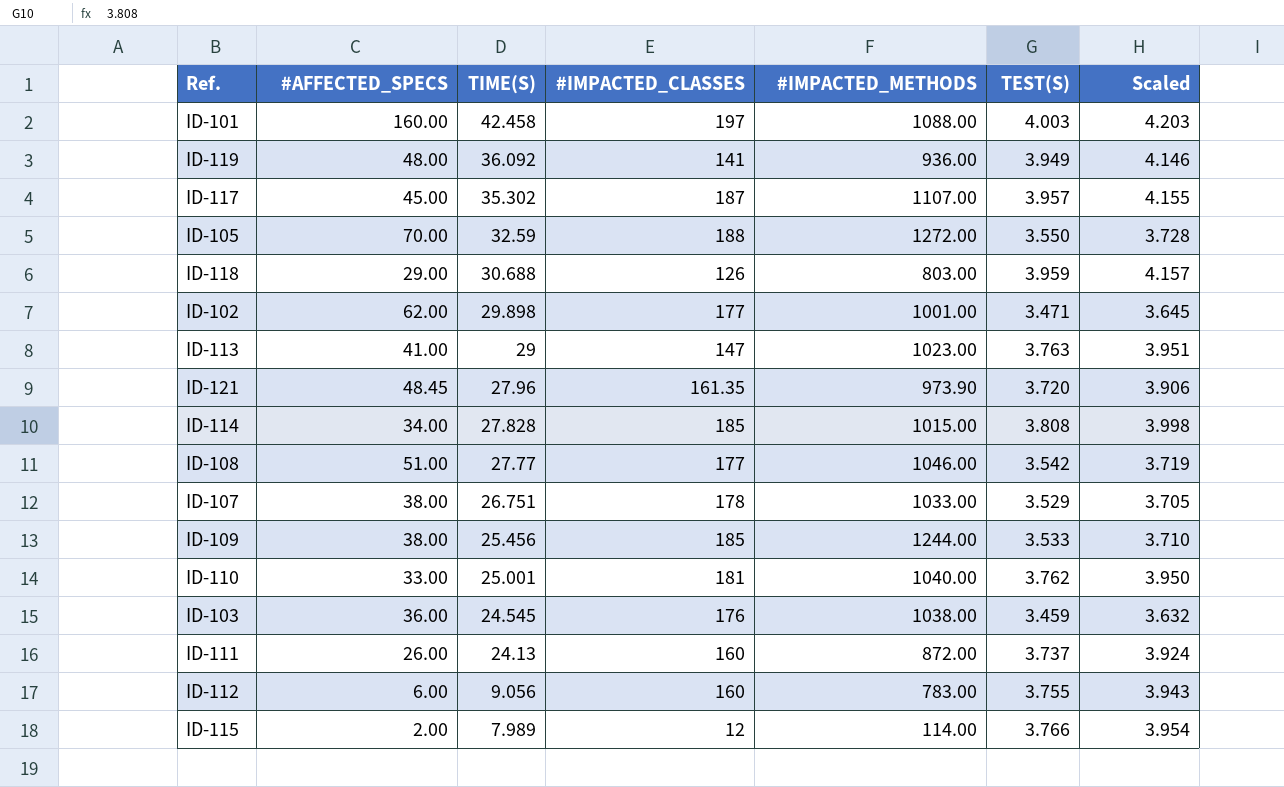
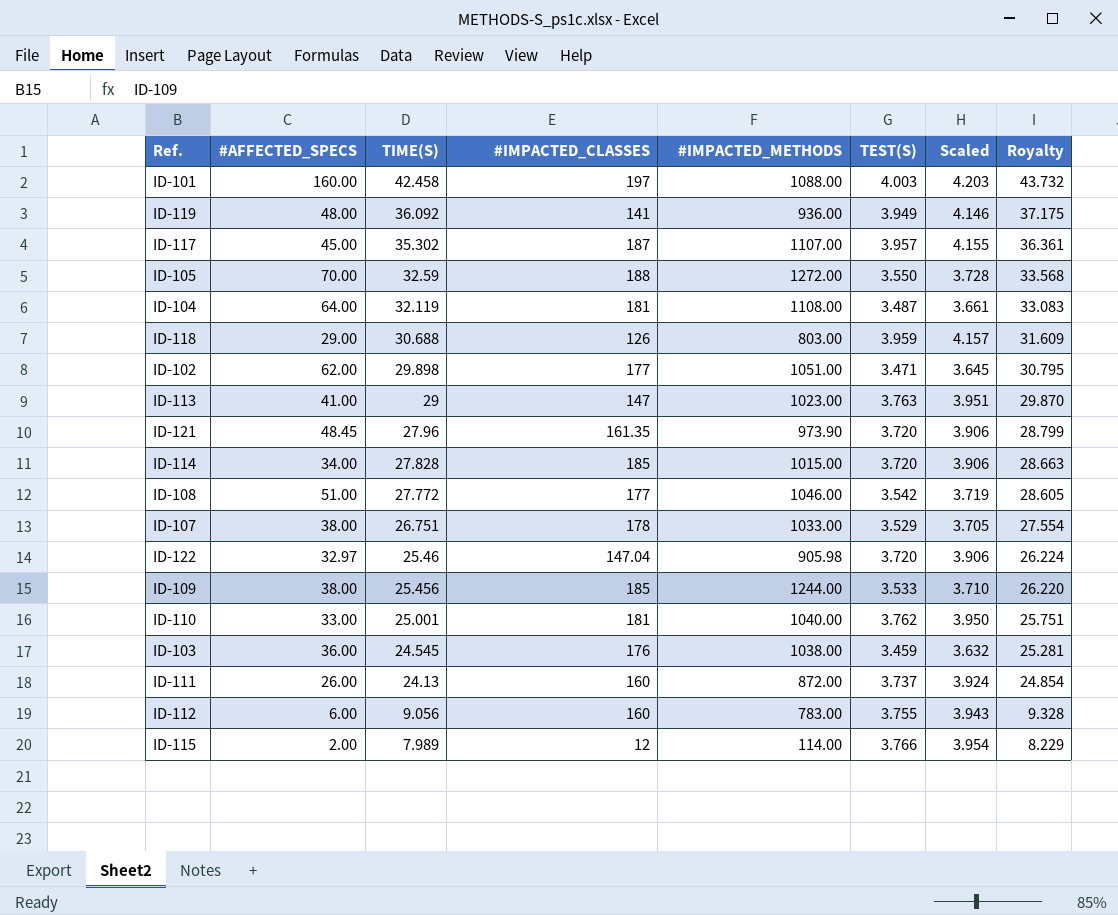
column Royalty | formula: none -> [TIME(S)] * 1.03
row ID-104: none -> 64.00 | 32.119 | 181 | 1108.00 | 3.487 | 3.661 | 33.083
ID-102 | #IMPACTED_METHODS: 1001.00 -> 1051.00
ID-114 | TEST(S): 3.808 -> 3.720
ID-114 | Scaled: 3.998 -> 3.906
ID-108 | TIME(S): 27.77 -> 27.772
row ID-122: none -> 32.97 | 25.46 | 147.04 | 905.98 | 3.720 | 3.906 | 26.224

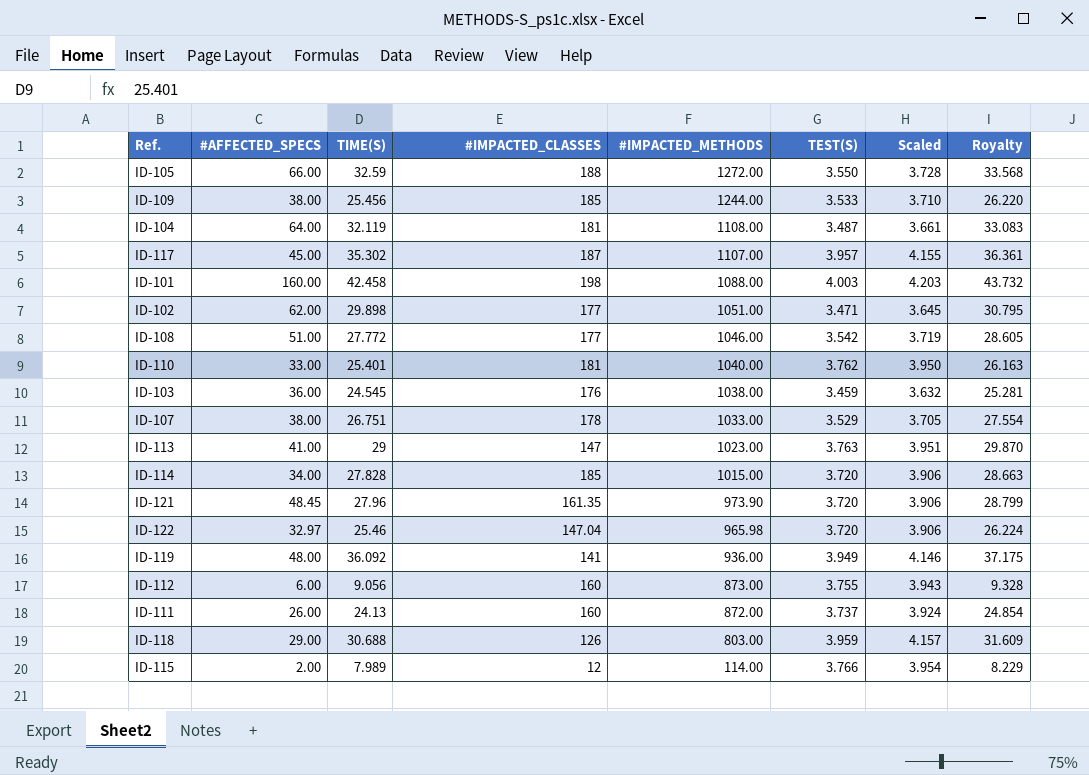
row order: TIME(S) descending -> #IMPACTED_METHODS descending
ID-105 | #AFFECTED_SPECS: 70.00 -> 66.00
ID-101 | #IMPACTED_CLASSES: 197 -> 198
ID-110 | TIME(S): 25.001 -> 25.401
ID-110 | Royalty: 25.751 -> 26.163
ID-122 | #IMPACTED_METHODS: 905.98 -> 965.98
ID-112 | #IMPACTED_METHODS: 783.00 -> 873.00

